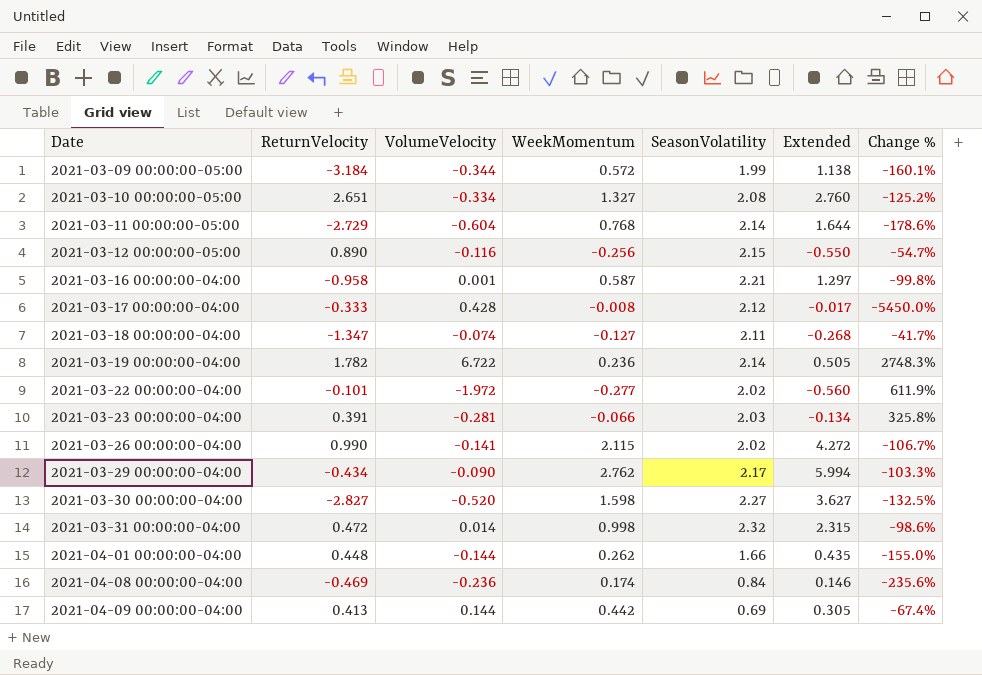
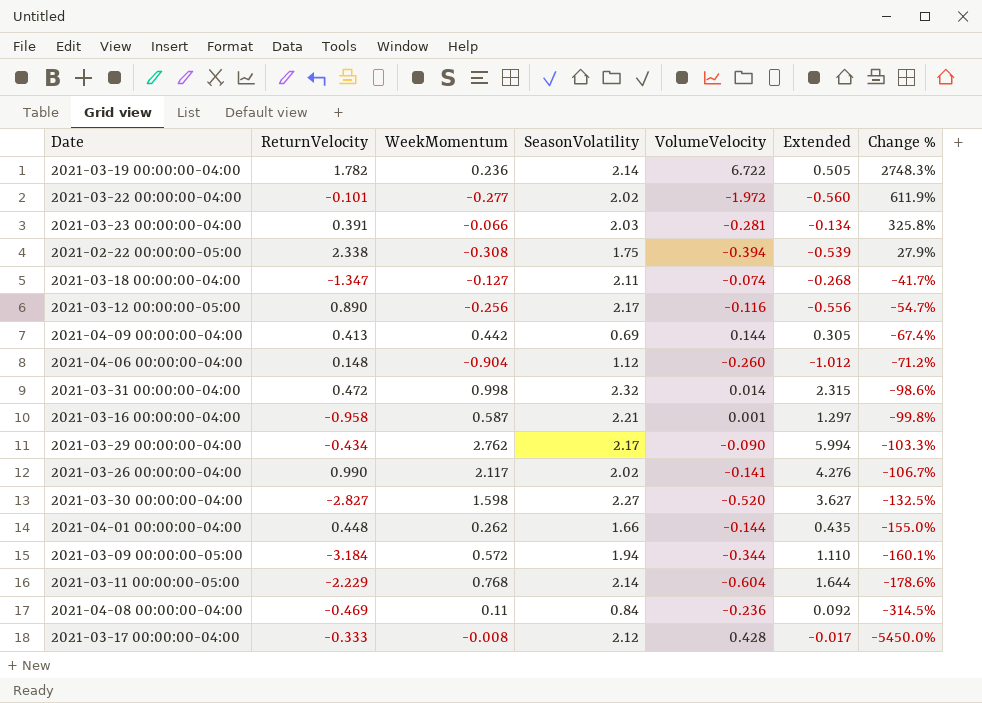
row order: Date ascending -> Change % descending
column VolumeVelocity | position: 3 -> 5
row 2021-03-10 00:00:00-05:00: 2.651 | -0.334 | 1.327 | 2.08 | 2.760 | -125.2% -> none
row 2021-02-22 00:00:00-05:00: none -> 2.338 | -0.308 | 1.75 | -0.394 | -0.539 | 27.9%
2021-03-12 00:00:00-05:00 | SeasonVolatility: 2.15 -> 2.17
2021-03-12 00:00:00-05:00 | Extended: -0.550 -> -0.556
row 2021-04-06 00:00:00-04:00: none -> 0.148 | -0.904 | 1.12 | -0.260 | -1.012 | -71.2%
2021-03-26 00:00:00-04:00 | WeekMomentum: 2.115 -> 2.117
2021-03-26 00:00:00-04:00 | Extended: 4.272 -> 4.276
2021-03-09 00:00:00-05:00 | SeasonVolatility: 1.99 -> 1.94
2021-03-09 00:00:00-05:00 | Extended: 1.138 -> 1.110
2021-03-11 00:00:00-05:00 | ReturnVelocity: -2.729 -> -2.229
2021-04-08 00:00:00-04:00 | WeekMomentum: 0.174 -> 0.11
2021-04-08 00:00:00-04:00 | Extended: 0.146 -> 0.092
2021-04-08 00:00:00-04:00 | Change %: -235.6% -> -314.5%

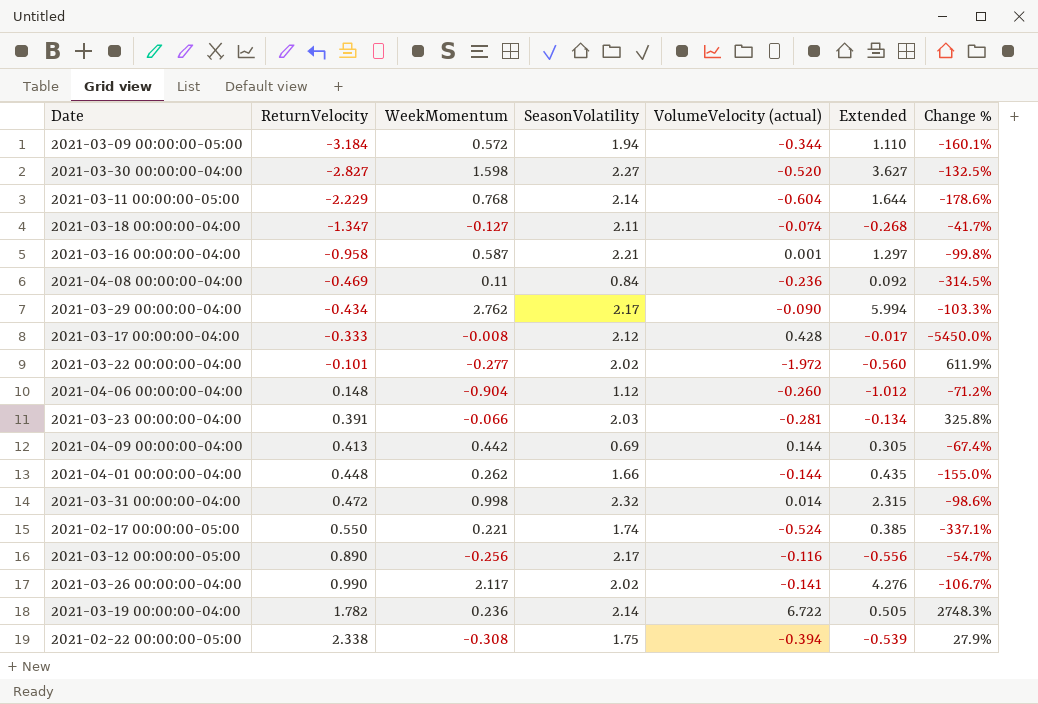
row order: Change % descending -> ReturnVelocity ascending
column name: VolumeVelocity -> VolumeVelocity (actual)
row 2021-02-17 00:00:00-05:00: none -> 0.550 | 0.221 | 1.74 | -0.524 | 0.385 | -337.1%

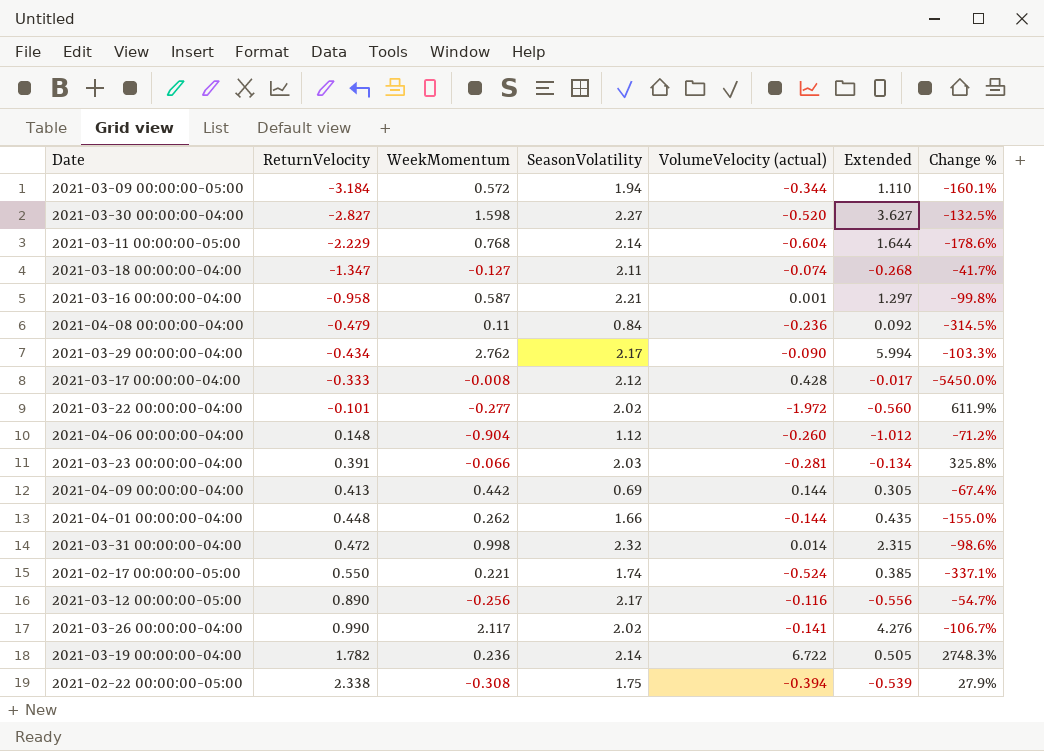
2021-04-08 00:00:00-04:00 | ReturnVelocity: -0.469 -> -0.479

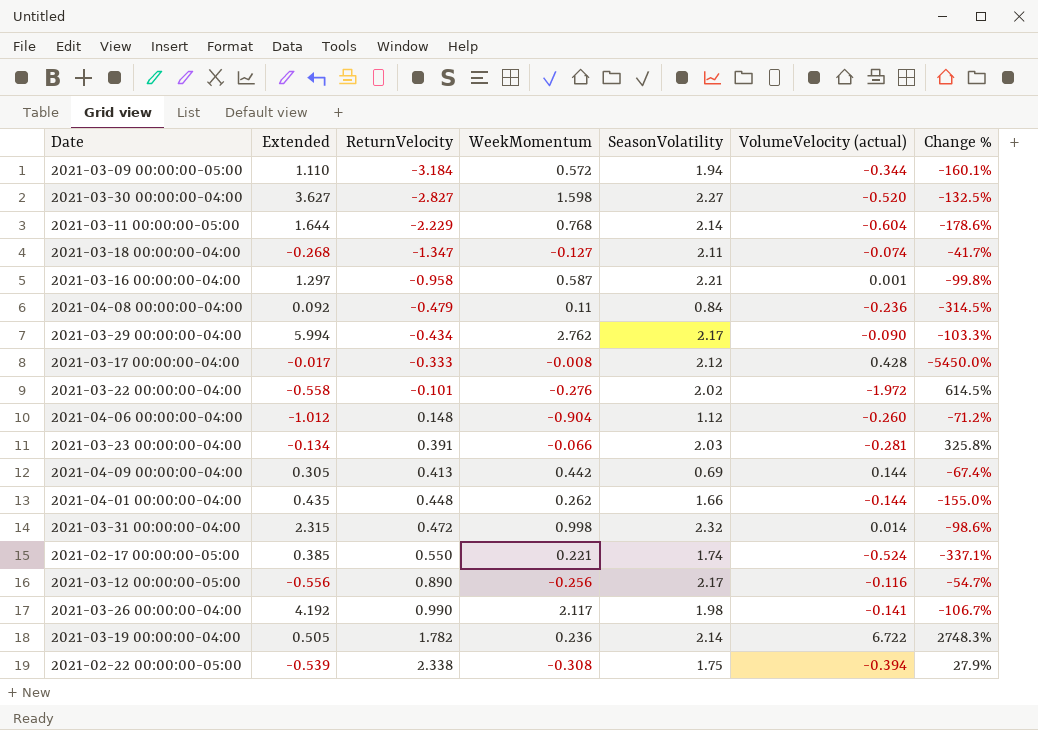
column Extended | position: 6 -> 2
2021-03-22 00:00:00-04:00 | Extended: -0.560 -> -0.558
2021-03-22 00:00:00-04:00 | WeekMomentum: -0.277 -> -0.276
2021-03-22 00:00:00-04:00 | Change %: 611.9% -> 614.5%
2021-03-26 00:00:00-04:00 | Extended: 4.276 -> 4.192
2021-03-26 00:00:00-04:00 | SeasonVolatility: 2.02 -> 1.98

